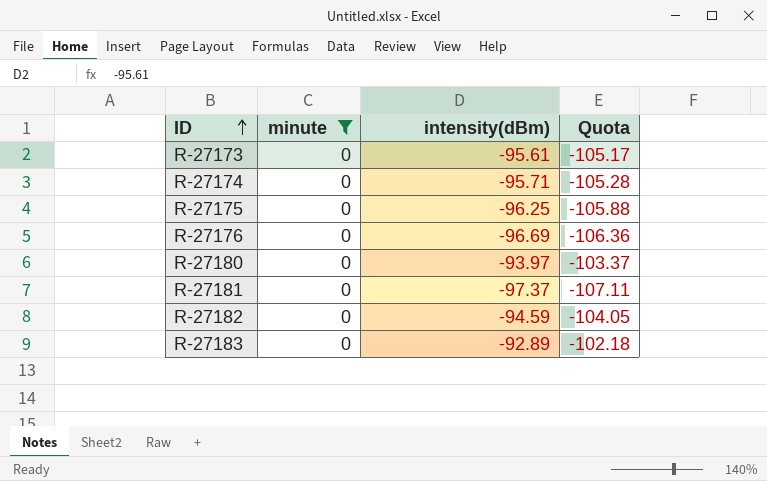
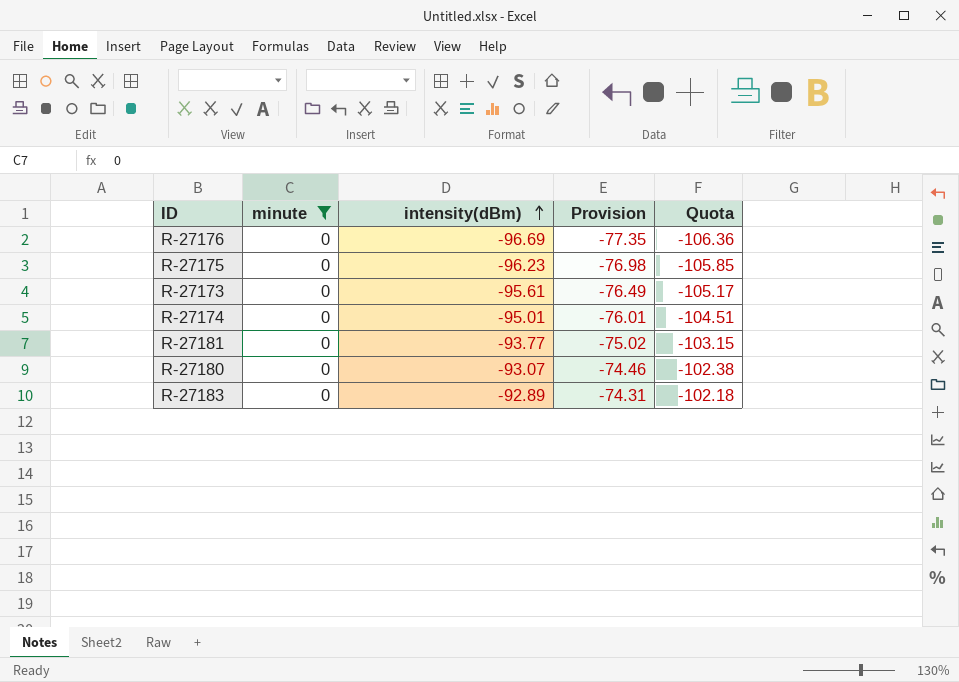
row order: ID ascending -> intensity(dBm) ascending
column Provision | formula: none -> [intensity(dBm)] * 0.8
row R-27182: 0 | -94.59 | -104.05 -> none
R-27175 | intensity(dBm): -96.25 -> -96.23
R-27175 | Quota: -105.88 -> -105.85
R-27174 | intensity(dBm): -95.71 -> -95.01
R-27174 | Quota: -105.28 -> -104.51
R-27181 | intensity(dBm): -97.37 -> -93.77
R-27181 | Quota: -107.11 -> -103.15
R-27180 | intensity(dBm): -93.97 -> -93.07
R-27180 | Quota: -103.37 -> -102.38

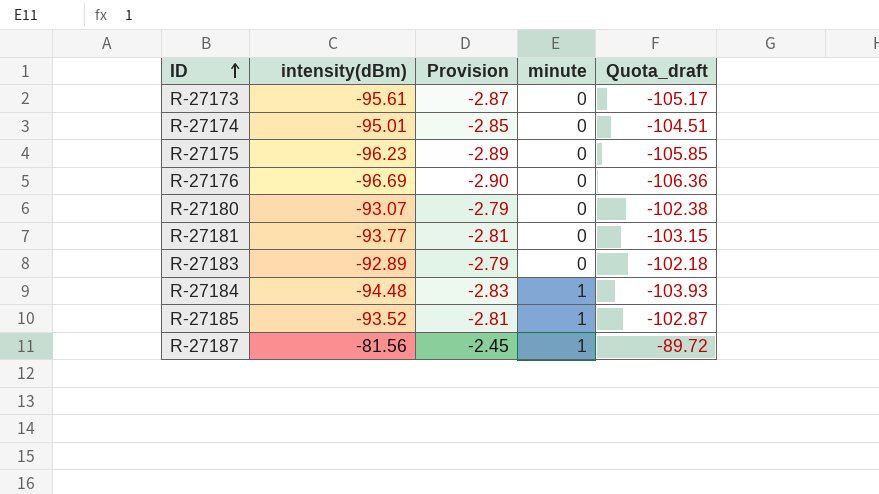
filter: minute = 0 -> none
row order: intensity(dBm) ascending -> ID ascending
column Provision | formula: [intensity(dBm)] * 0.8 -> [intensity(dBm)] * 0.03
column minute | position: 2 -> 4
column name: Quota -> Quota_draft

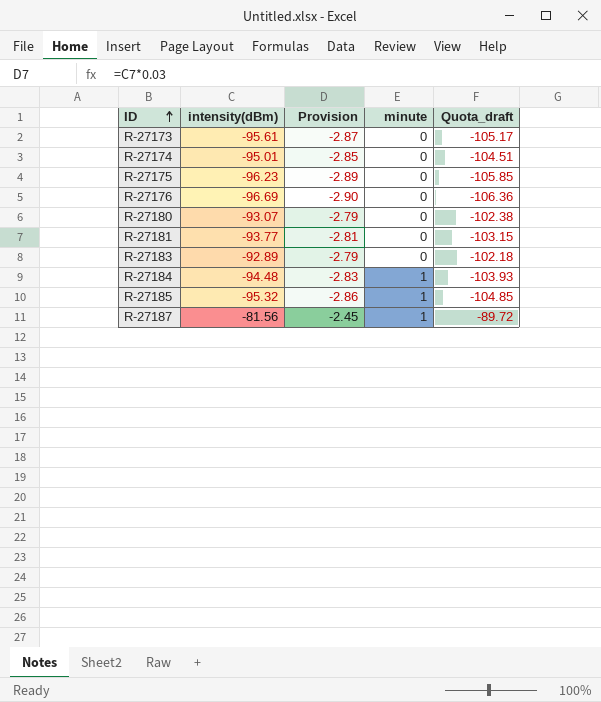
R-27185 | intensity(dBm): -93.52 -> -95.32
R-27185 | Provision: -2.81 -> -2.86
R-27185 | Quota_draft: -102.87 -> -104.85

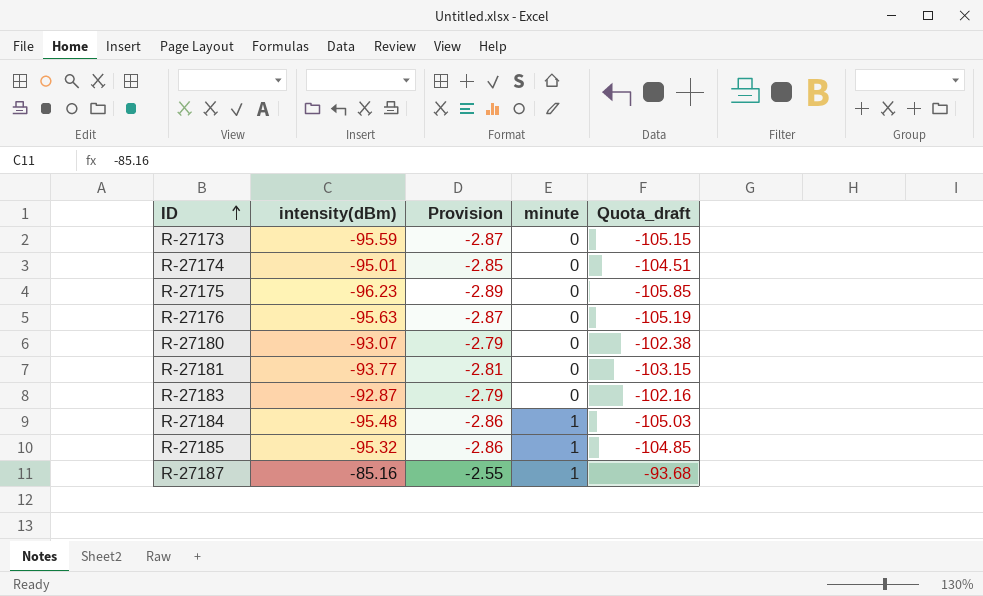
R-27173 | intensity(dBm): -95.61 -> -95.59
R-27173 | Quota_draft: -105.17 -> -105.15
R-27176 | intensity(dBm): -96.69 -> -95.63
R-27176 | Provision: -2.90 -> -2.87
R-27176 | Quota_draft: -106.36 -> -105.19
R-27183 | intensity(dBm): -92.89 -> -92.87
R-27183 | Quota_draft: -102.18 -> -102.16
R-27184 | intensity(dBm): -94.48 -> -95.48
R-27184 | Provision: -2.83 -> -2.86
R-27184 | Quota_draft: -103.93 -> -105.03
R-27187 | intensity(dBm): -81.56 -> -85.16
R-27187 | Provision: -2.45 -> -2.55
R-27187 | Quota_draft: -89.72 -> -93.68

